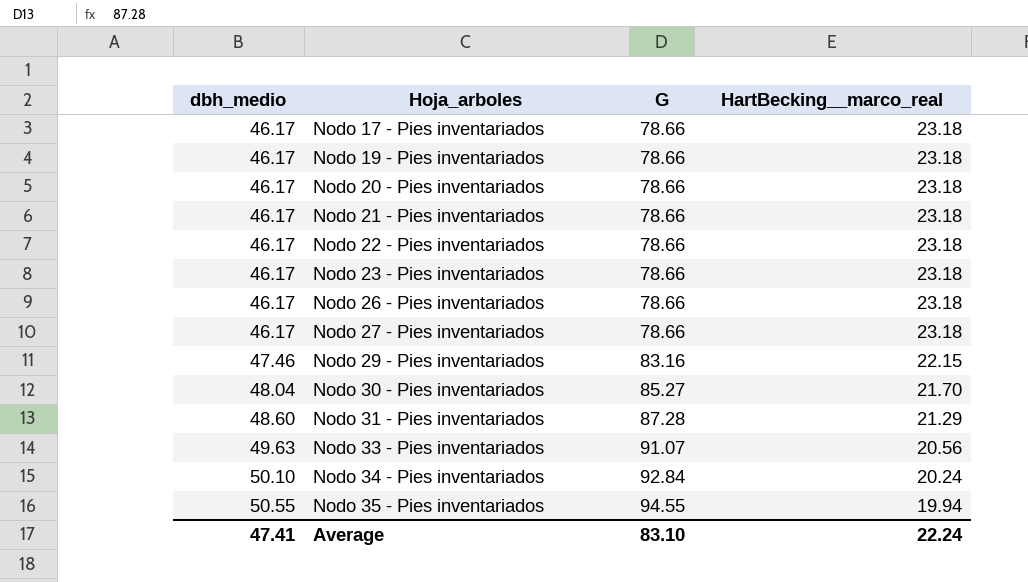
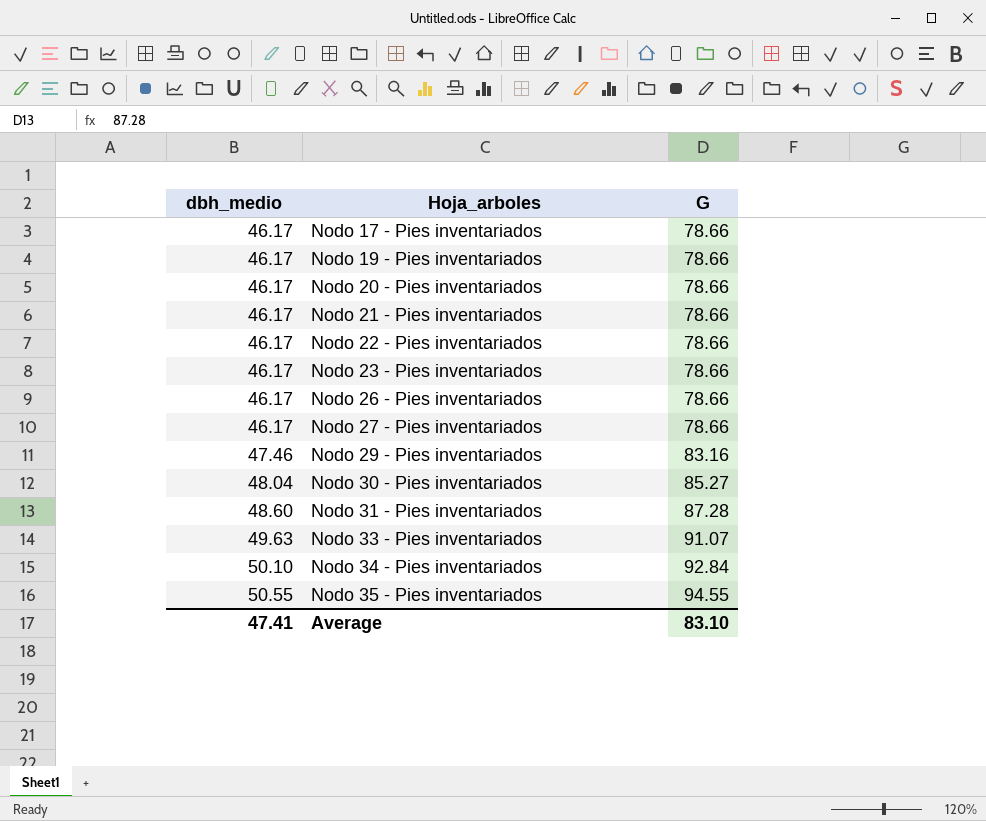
column HartBecking__marco_real | position: 4 -> none

